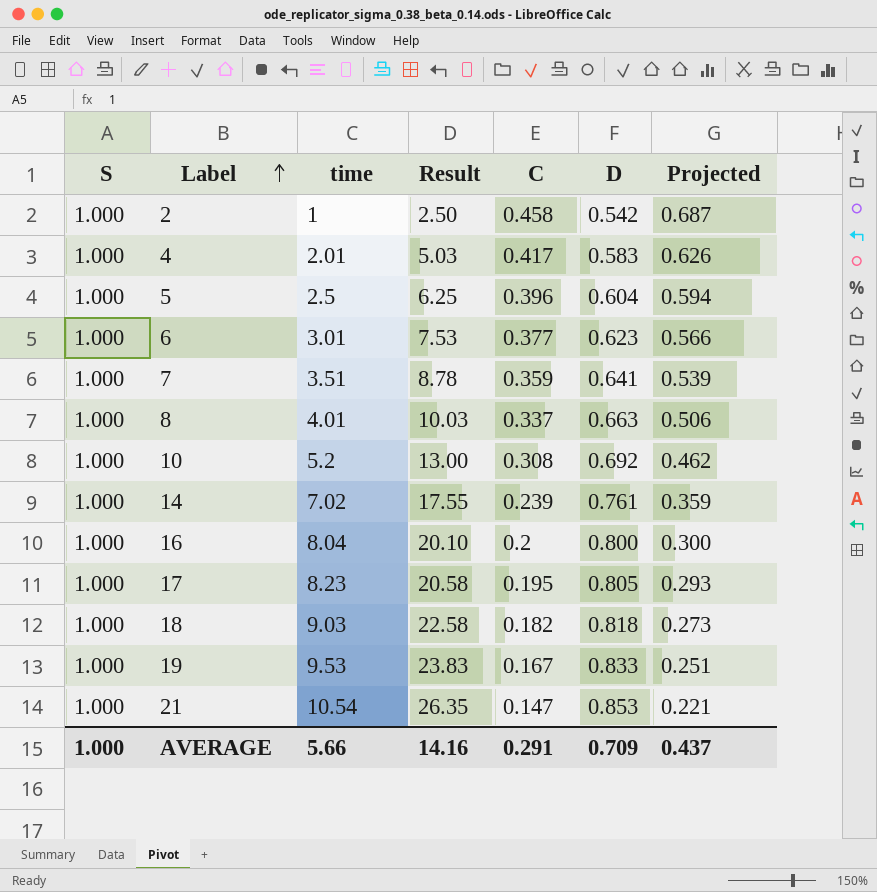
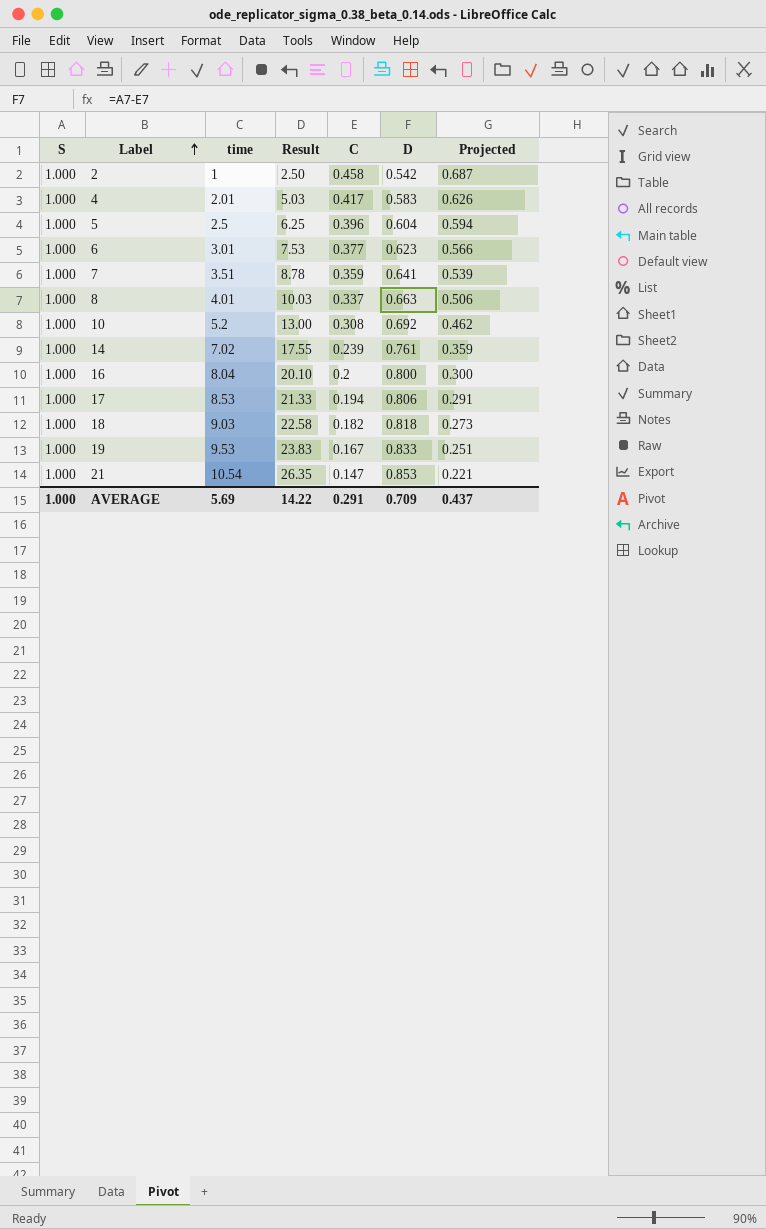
17 | time: 8.23 -> 8.53
17 | Result: 20.58 -> 21.33
17 | C: 0.195 -> 0.194
17 | D: 0.805 -> 0.806
17 | Projected: 0.293 -> 0.291
AVERAGE | time: 5.66 -> 5.69
AVERAGE | Result: 14.16 -> 14.22

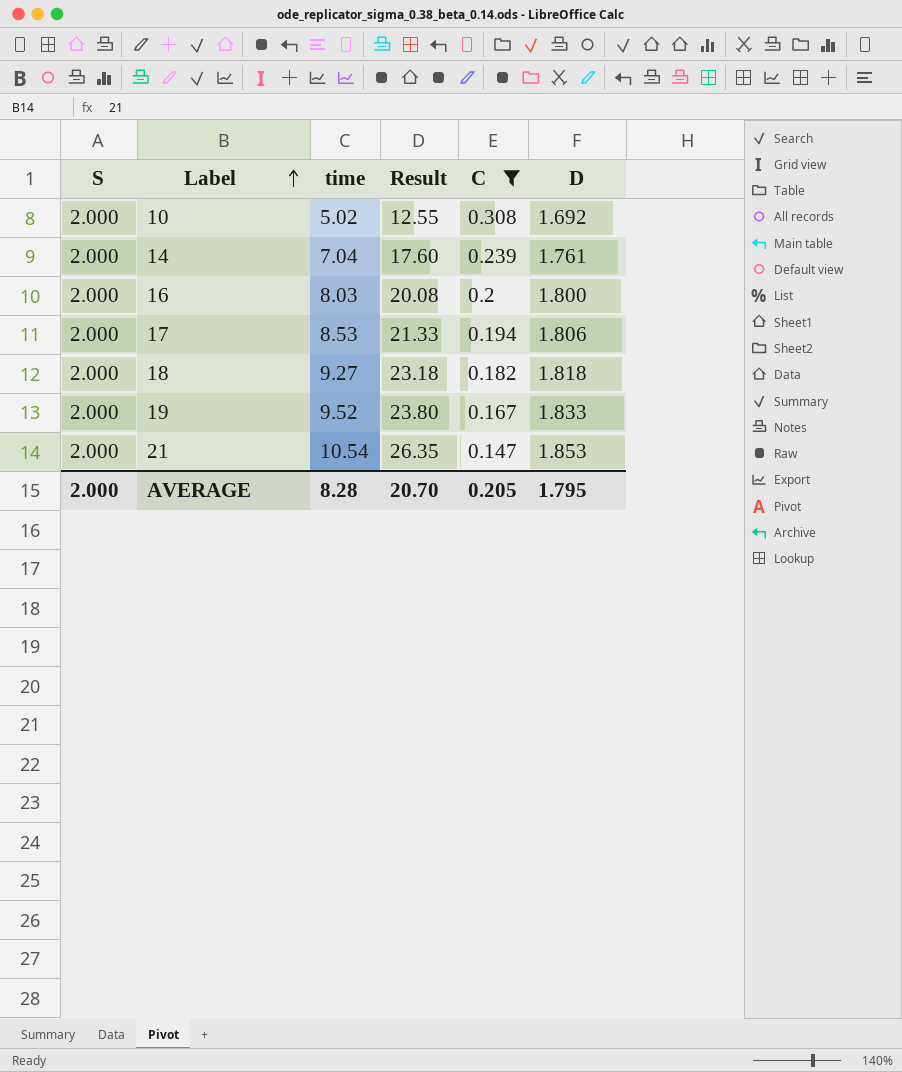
filter: none -> C <= 0.308
column Projected | formula: [C] * 1.5 -> none
10 | S: 1.000 -> 2.000
10 | time: 5.2 -> 5.02
10 | Result: 13.00 -> 12.55
10 | D: 0.692 -> 1.692
14 | S: 1.000 -> 2.000
14 | time: 7.02 -> 7.04
14 | Result: 17.55 -> 17.60
14 | D: 0.761 -> 1.761
16 | S: 1.000 -> 2.000
16 | time: 8.04 -> 8.03
16 | Result: 20.10 -> 20.08
16 | D: 0.800 -> 1.800
17 | S: 1.000 -> 2.000
17 | D: 0.806 -> 1.806
18 | S: 1.000 -> 2.000
18 | time: 9.03 -> 9.27
18 | Result: 22.58 -> 23.18
18 | D: 0.818 -> 1.818
19 | S: 1.000 -> 2.000
19 | time: 9.53 -> 9.52
19 | Result: 23.83 -> 23.80
19 | D: 0.833 -> 1.833
21 | S: 1.000 -> 2.000
21 | D: 0.853 -> 1.853
AVERAGE | S: 1.000 -> 2.000
AVERAGE | time: 5.69 -> 8.28
AVERAGE | Result: 14.22 -> 20.70
AVERAGE | C: 0.291 -> 0.205
AVERAGE | D: 0.709 -> 1.795

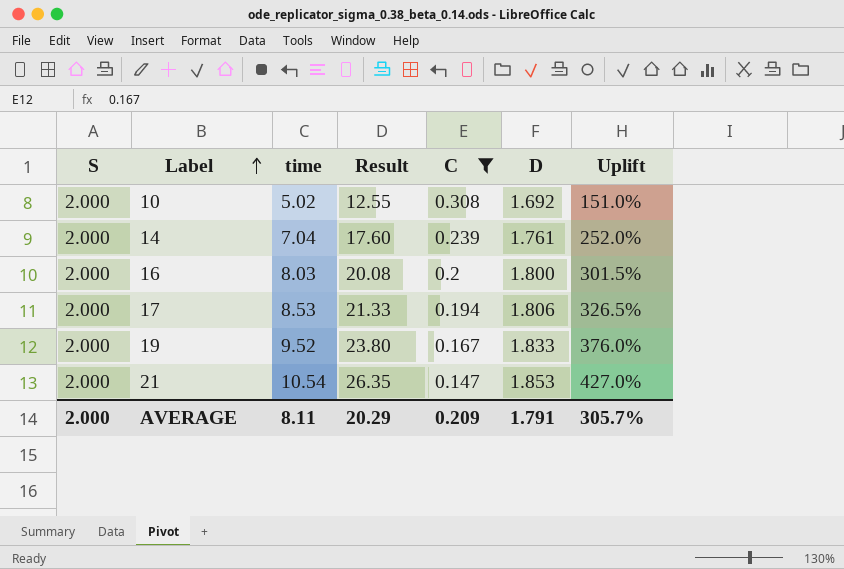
column Uplift | formula: none -> ([time] - [S]) / [S]
row 18: 2.000 | 9.27 | 23.18 | 0.182 | 1.818 -> none
AVERAGE | time: 8.28 -> 8.11
AVERAGE | Result: 20.70 -> 20.29
AVERAGE | C: 0.205 -> 0.209
AVERAGE | D: 1.795 -> 1.791

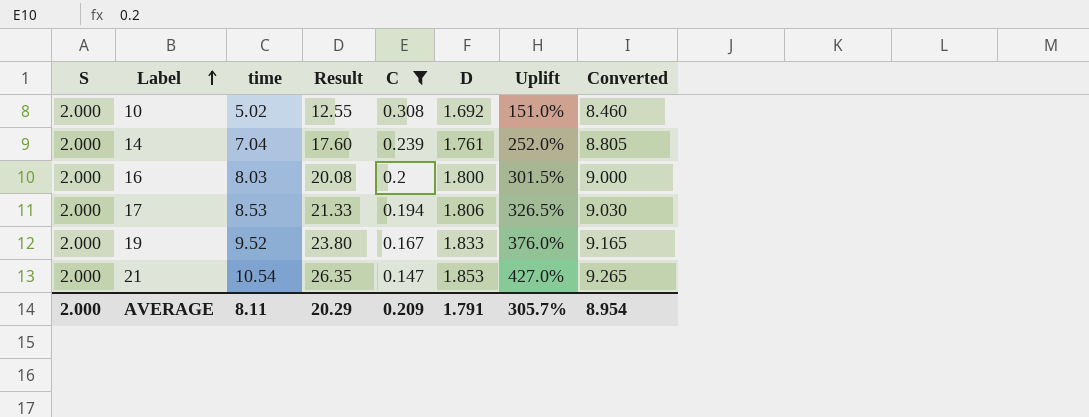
column Converted | formula: none -> [D] * 5

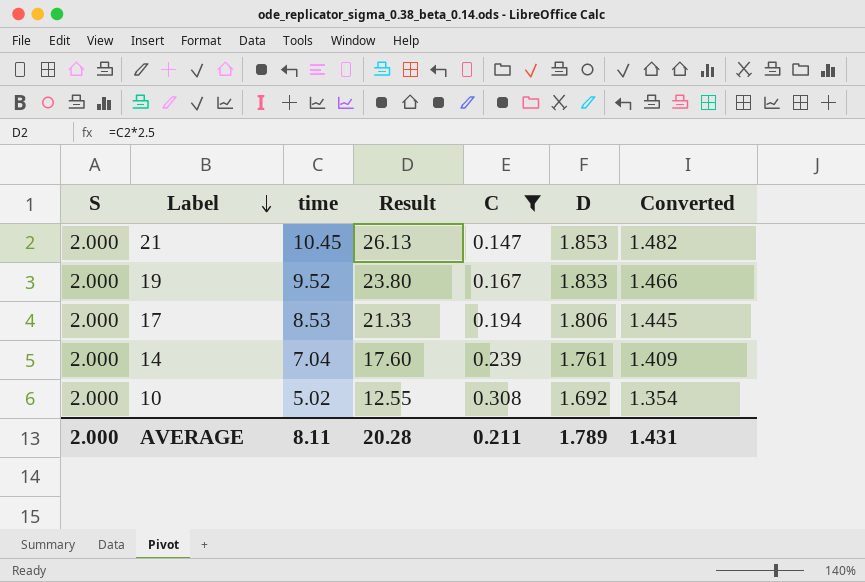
row order: Label ascending -> Label descending
column Uplift | formula: ([time] - [S]) / [S] -> none
column Converted | formula: [D] * 5 -> [D] * 0.8
row 16: 2.000 | 8.03 | 20.08 | 0.2 | 1.800 | 301.5% | 9.000 -> none
21 | time: 10.54 -> 10.45
21 | Result: 26.35 -> 26.13
AVERAGE | Result: 20.29 -> 20.28
AVERAGE | C: 0.209 -> 0.211
AVERAGE | D: 1.791 -> 1.789
AVERAGE | Converted: 8.954 -> 1.431

